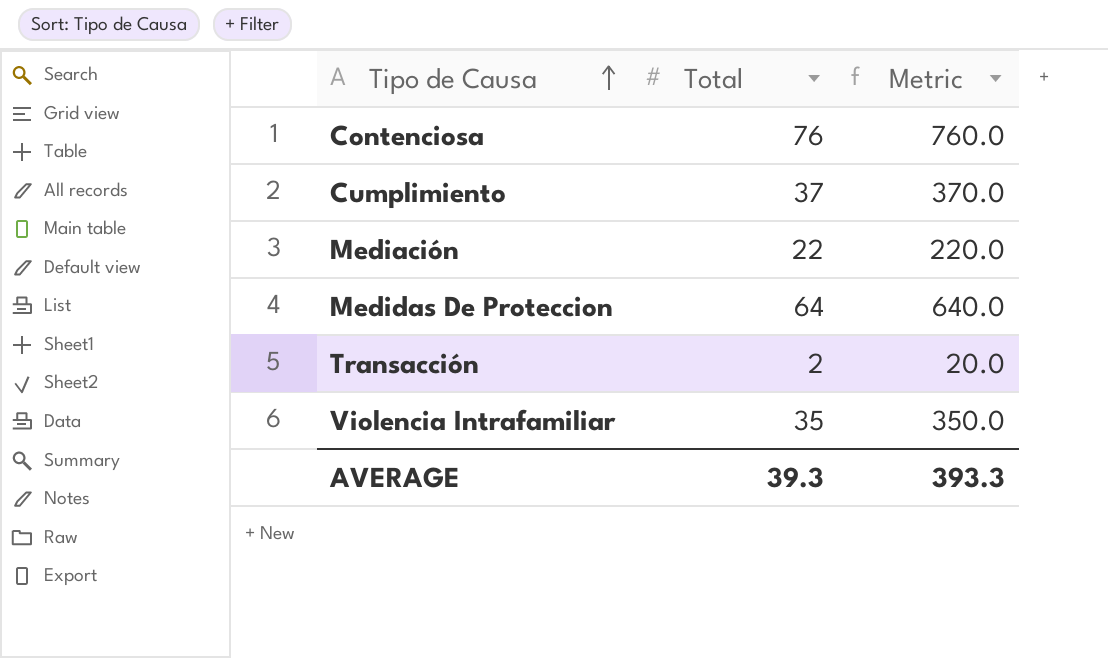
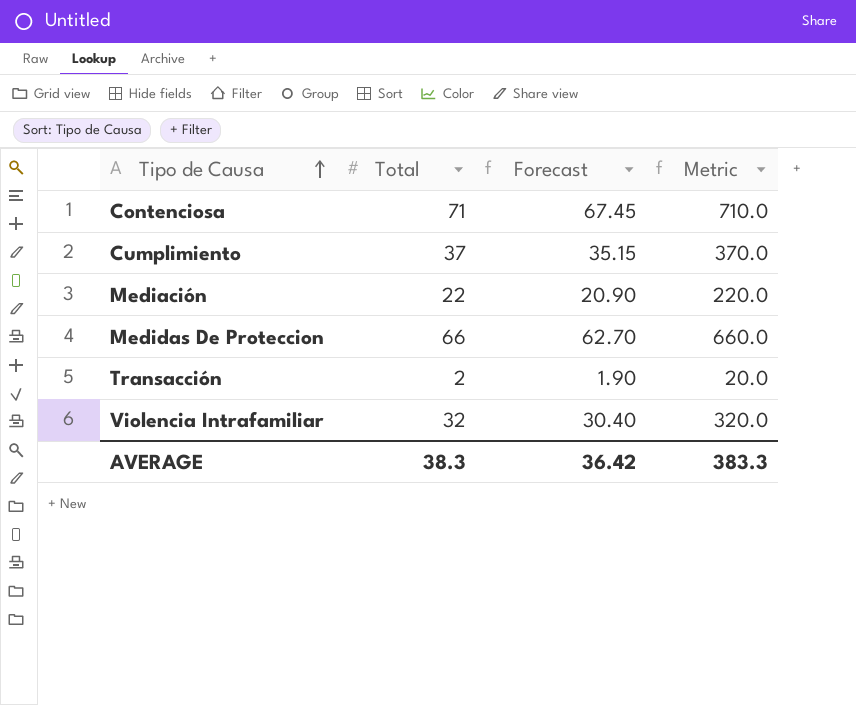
column Forecast | formula: none -> [Total] * 0.95
Contenciosa | Total: 76 -> 71
Contenciosa | Metric: 760.0 -> 710.0
Medidas De Proteccion | Total: 64 -> 66
Medidas De Proteccion | Metric: 640.0 -> 660.0
Violencia Intrafamiliar | Total: 35 -> 32
Violencia Intrafamiliar | Metric: 350.0 -> 320.0
AVERAGE | Total: 39.3 -> 38.3
AVERAGE | Metric: 393.3 -> 383.3

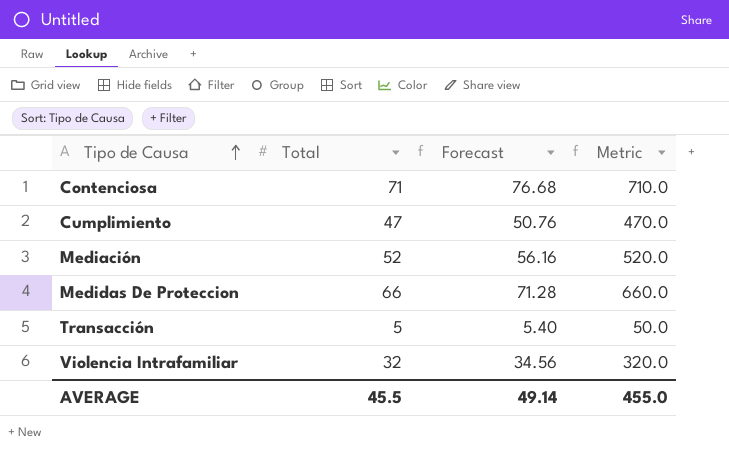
column Forecast | formula: [Total] * 0.95 -> [Total] * 1.08
Cumplimiento | Total: 37 -> 47
Cumplimiento | Metric: 370.0 -> 470.0
Mediación | Total: 22 -> 52
Mediación | Metric: 220.0 -> 520.0
Transacción | Total: 2 -> 5
Transacción | Metric: 20.0 -> 50.0
AVERAGE | Total: 38.3 -> 45.5
AVERAGE | Forecast: 36.42 -> 49.14
AVERAGE | Metric: 383.3 -> 455.0

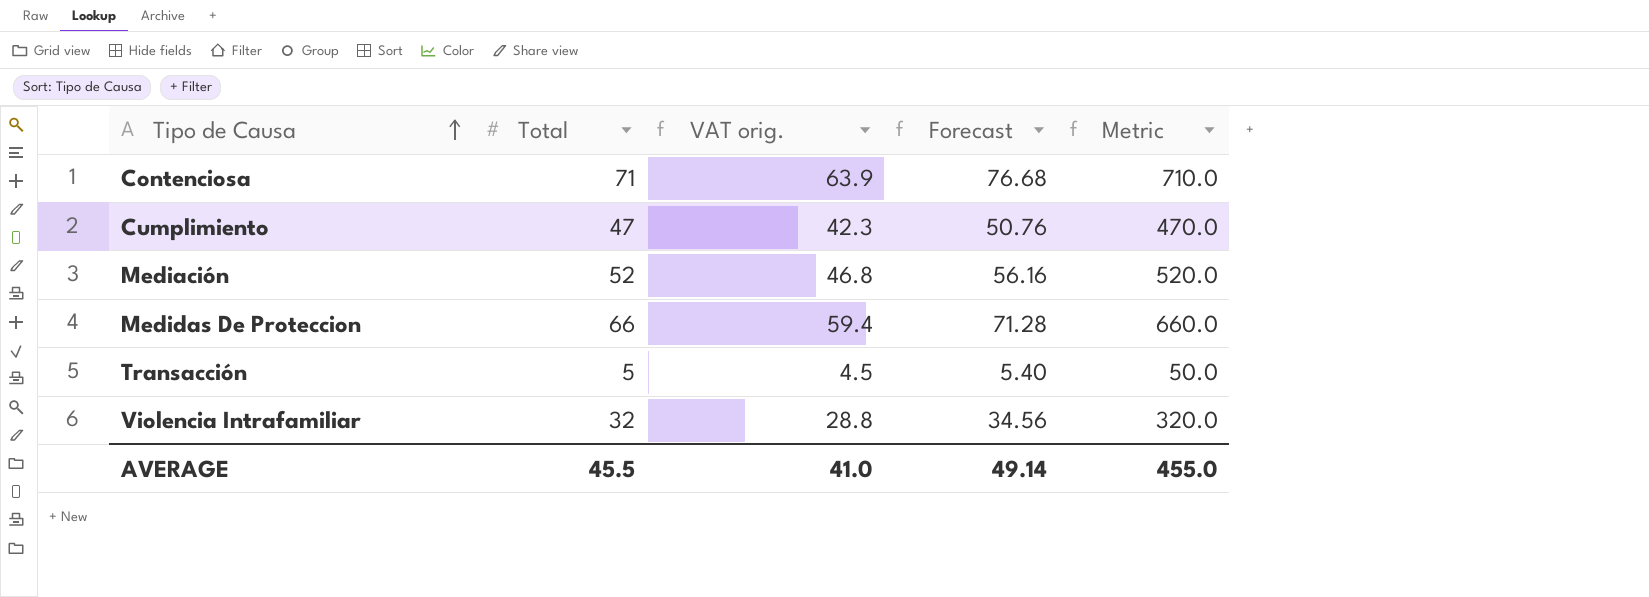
column VAT orig. | formula: none -> [Total] * 0.9

